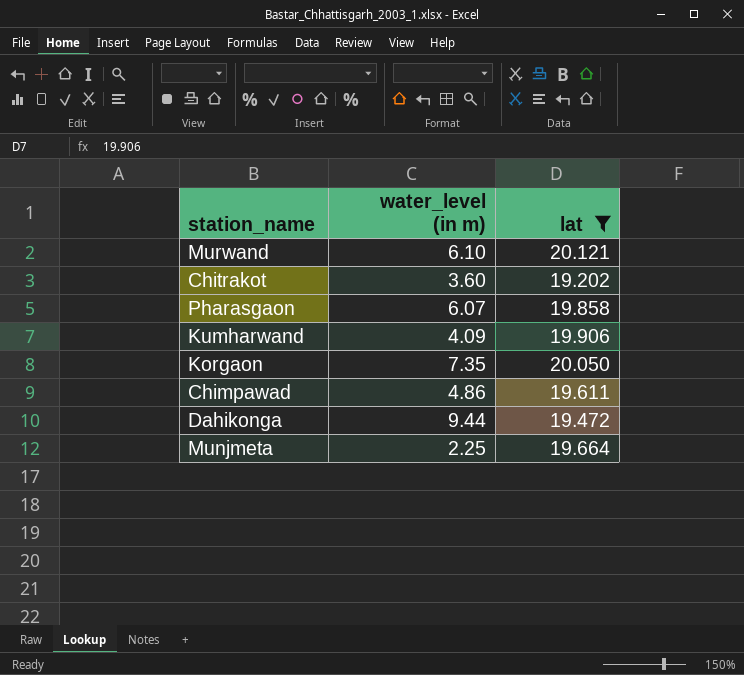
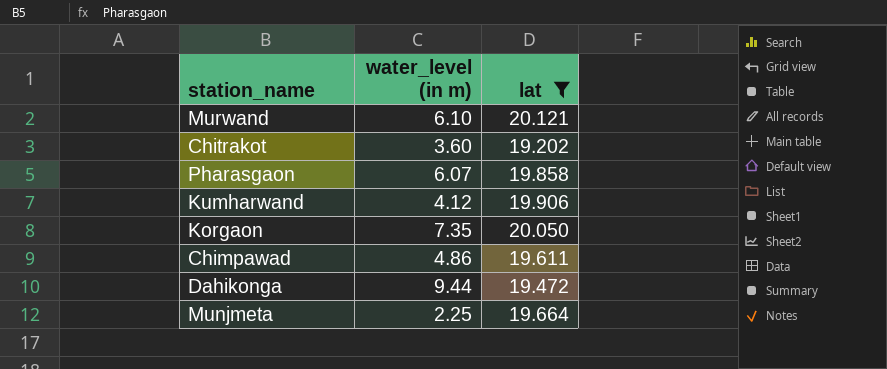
Kumharwand | water_level (in m): 4.09 -> 4.12

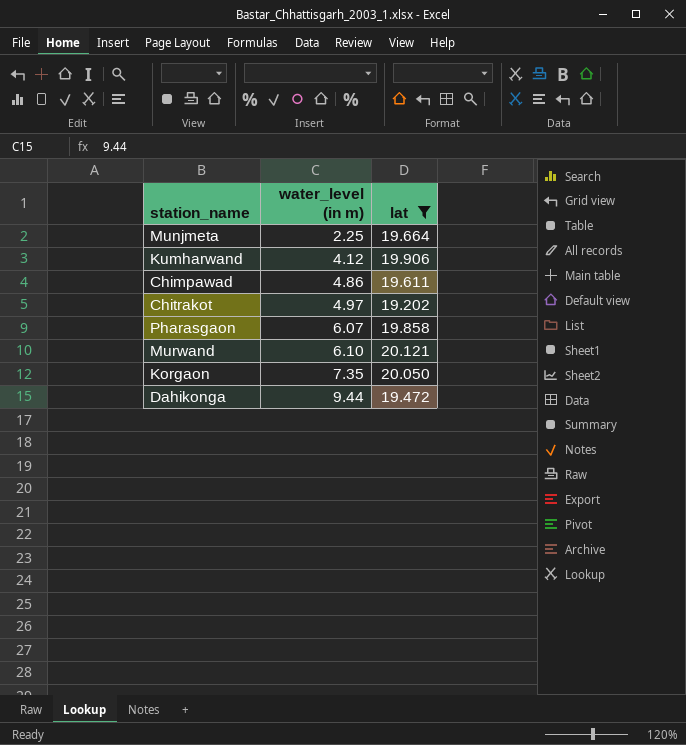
row order: none -> water_level (in m) ascending
Chitrakot | water_level (in m): 3.60 -> 4.97

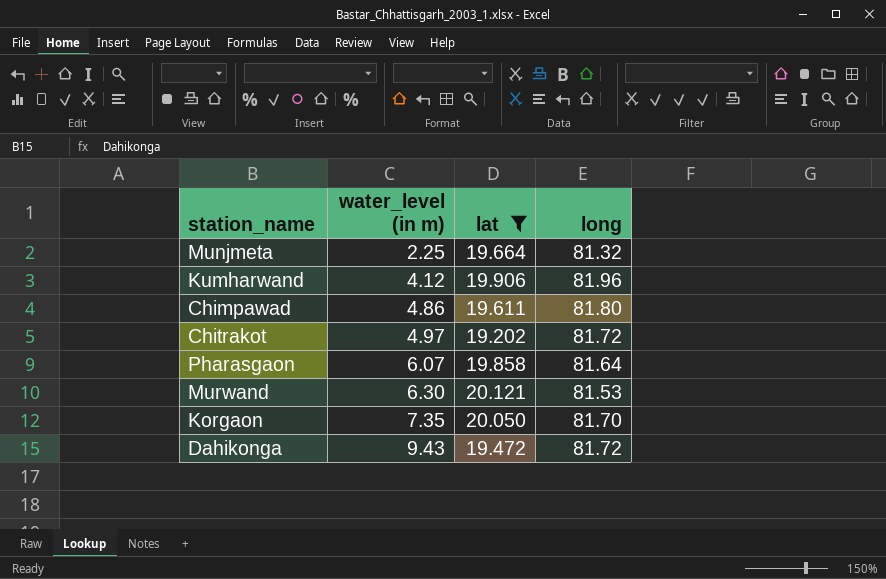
column long | position: none -> 4
Murwand | water_level (in m): 6.10 -> 6.30
Dahikonga | water_level (in m): 9.44 -> 9.43

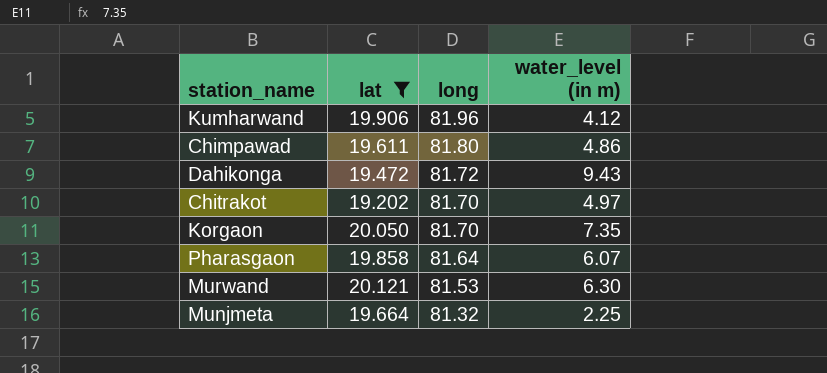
row order: water_level (in m) ascending -> long descending
column water_level (in m) | position: 2 -> 4
Chitrakot | long: 81.72 -> 81.70

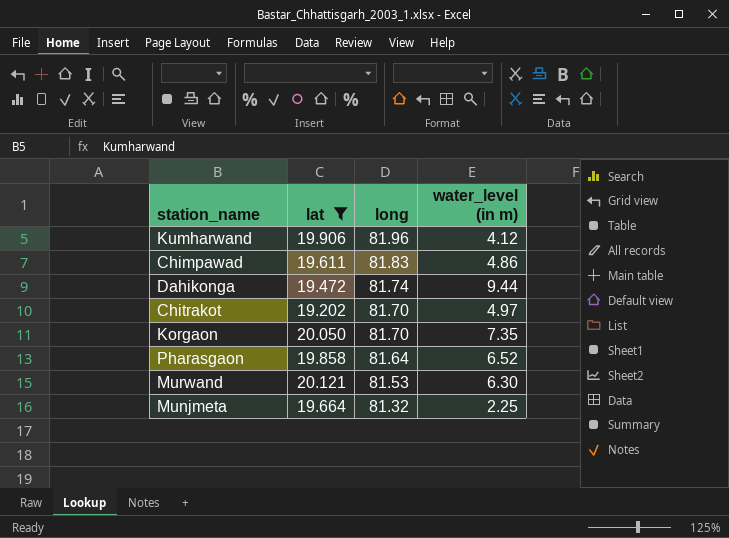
Chimpawad | long: 81.80 -> 81.83
Dahikonga | long: 81.72 -> 81.74
Dahikonga | water_level (in m): 9.43 -> 9.44
Pharasgaon | water_level (in m): 6.07 -> 6.52

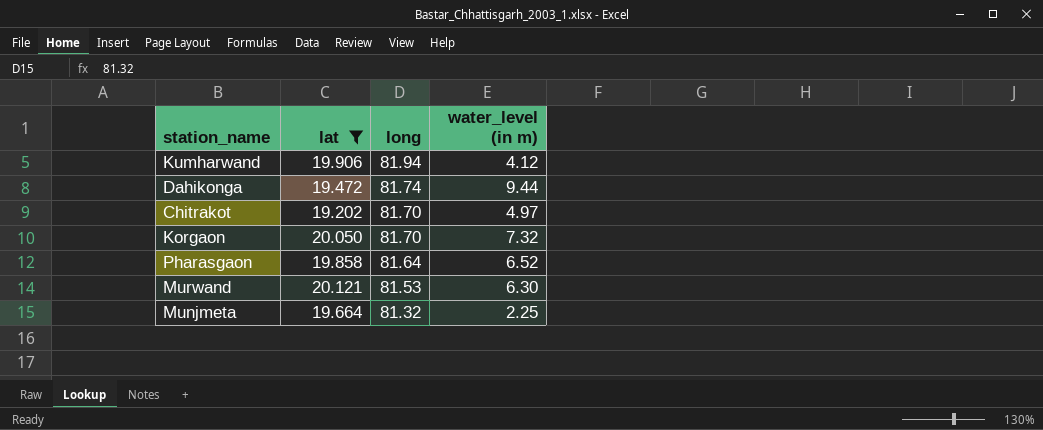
row Chimpawad: 19.611 | 81.83 | 4.86 -> none
Kumharwand | long: 81.96 -> 81.94
Korgaon | water_level (in m): 7.35 -> 7.32

